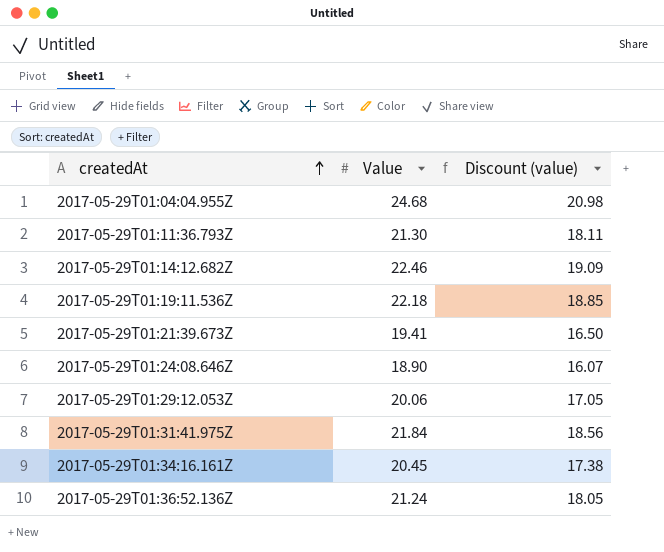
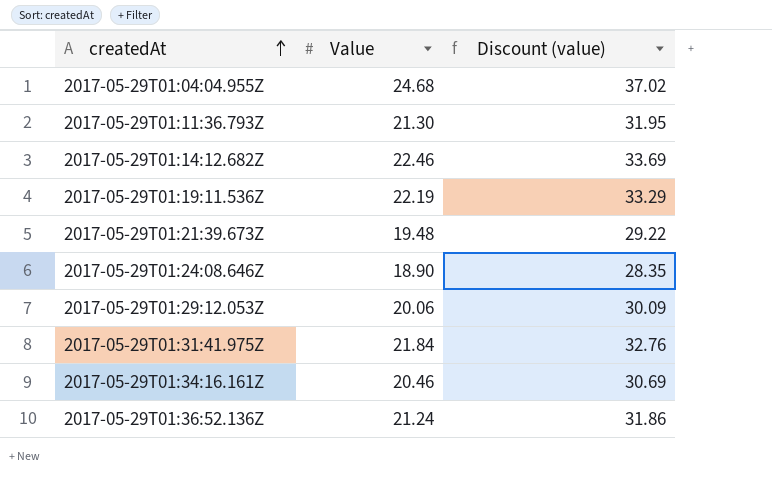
column Discount (value) | formula: [Value] * 0.85 -> [Value] * 1.5
2017-05-29T01:19:11.536Z | Value: 22.18 -> 22.19
2017-05-29T01:21:39.673Z | Value: 19.41 -> 19.48
2017-05-29T01:34:16.161Z | Value: 20.45 -> 20.46

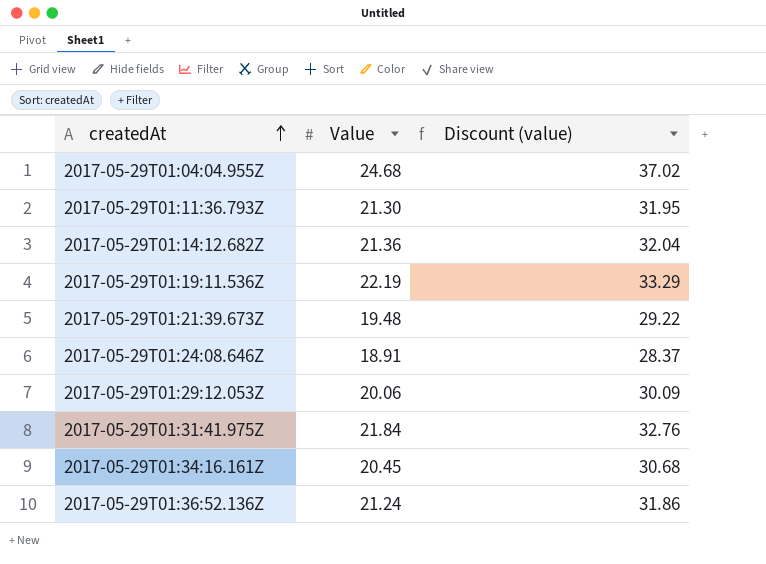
2017-05-29T01:14:12.682Z | Value: 22.46 -> 21.36
2017-05-29T01:14:12.682Z | Discount (value): 33.69 -> 32.04
2017-05-29T01:24:08.646Z | Value: 18.90 -> 18.91
2017-05-29T01:24:08.646Z | Discount (value): 28.35 -> 28.37
2017-05-29T01:34:16.161Z | Value: 20.46 -> 20.45
2017-05-29T01:34:16.161Z | Discount (value): 30.69 -> 30.68

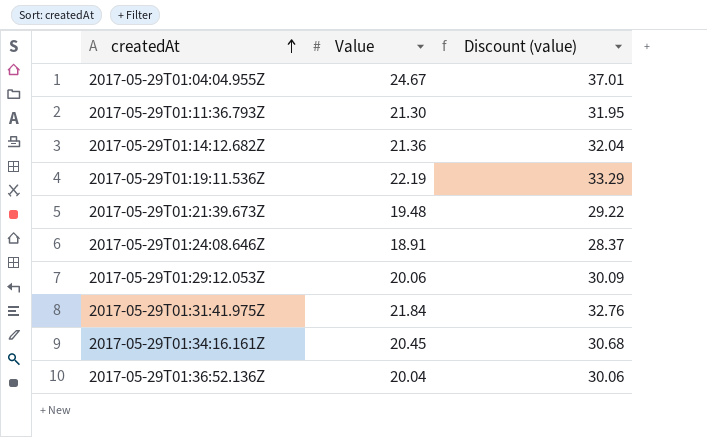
2017-05-29T01:04:04.955Z | Value: 24.68 -> 24.67
2017-05-29T01:04:04.955Z | Discount (value): 37.02 -> 37.01
2017-05-29T01:36:52.136Z | Value: 21.24 -> 20.04
2017-05-29T01:36:52.136Z | Discount (value): 31.86 -> 30.06

